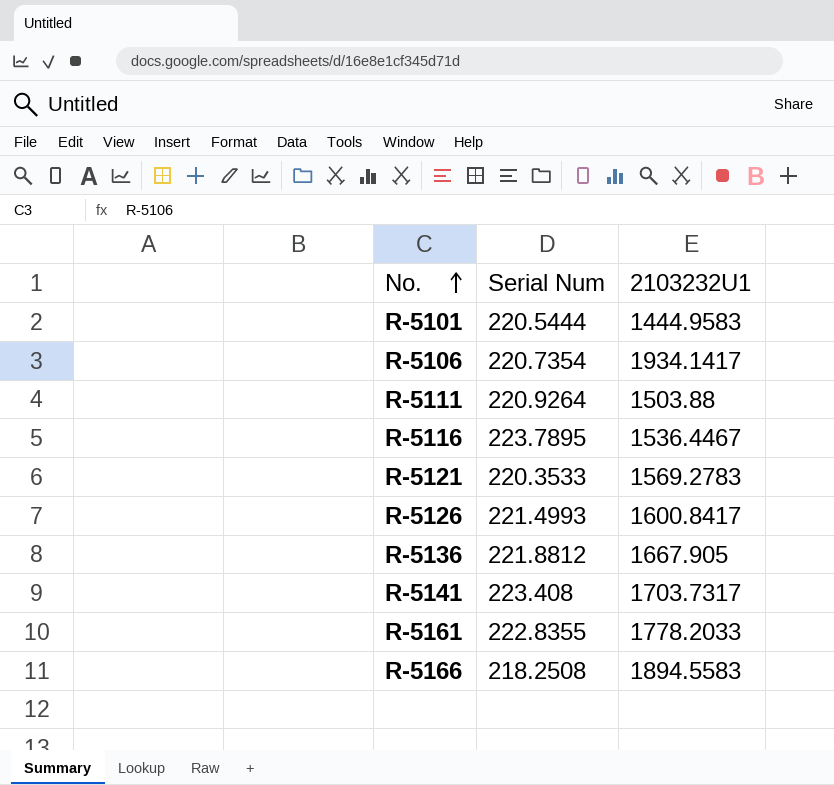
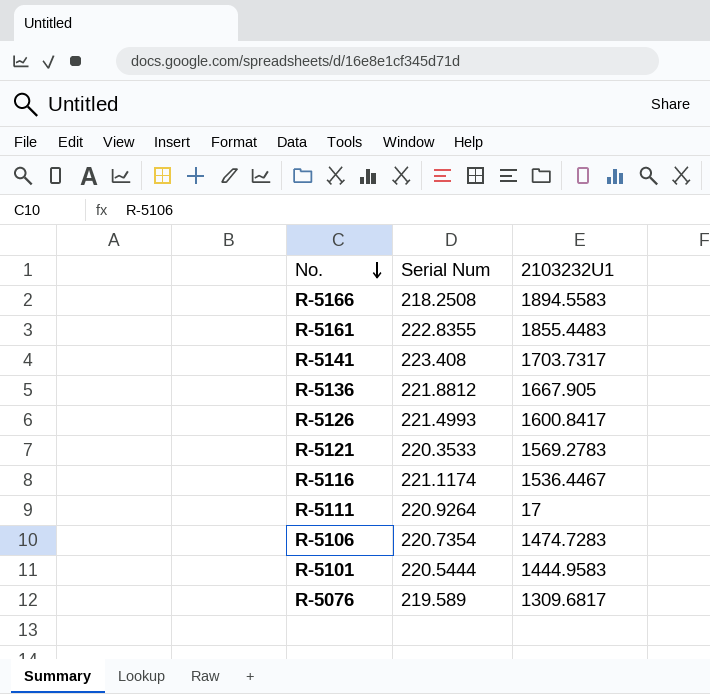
row order: No. ascending -> No. descending
R-5161 | 2103232U1: 1778.2033 -> 1855.4483
R-5116 | Serial Num: 223.7895 -> 221.1174
R-5111 | 2103232U1: 1503.88 -> 17
R-5106 | 2103232U1: 1934.1417 -> 1474.7283
row R-5076: none -> 219.589 | 1309.6817

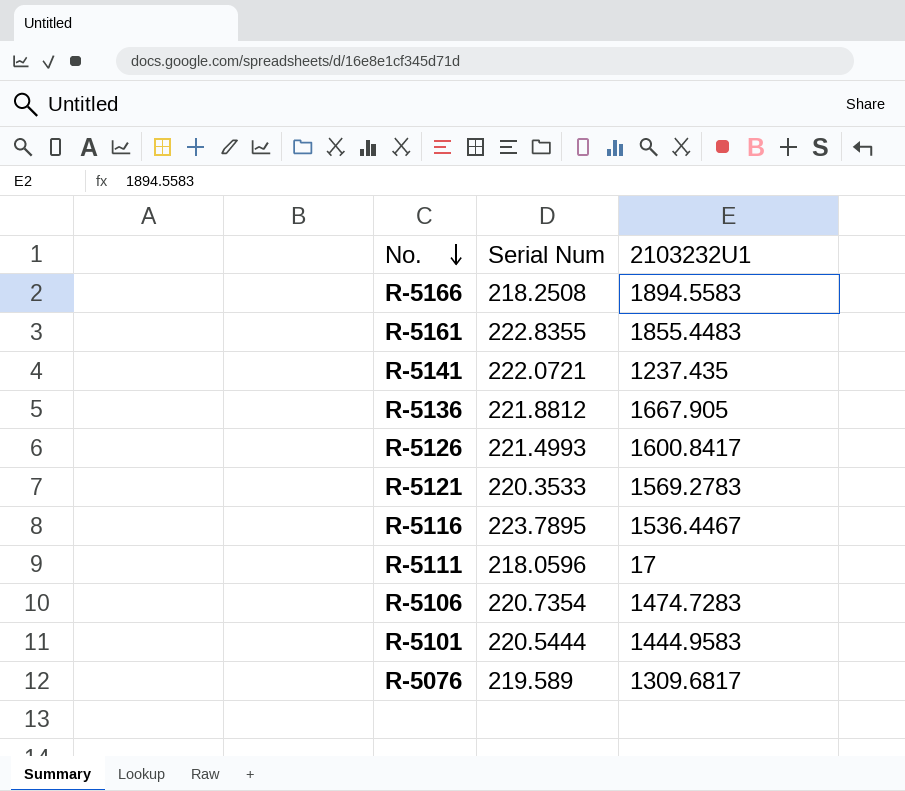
R-5141 | Serial Num: 223.408 -> 222.0721
R-5141 | 2103232U1: 1703.7317 -> 1237.435
R-5116 | Serial Num: 221.1174 -> 223.7895
R-5111 | Serial Num: 220.9264 -> 218.0596

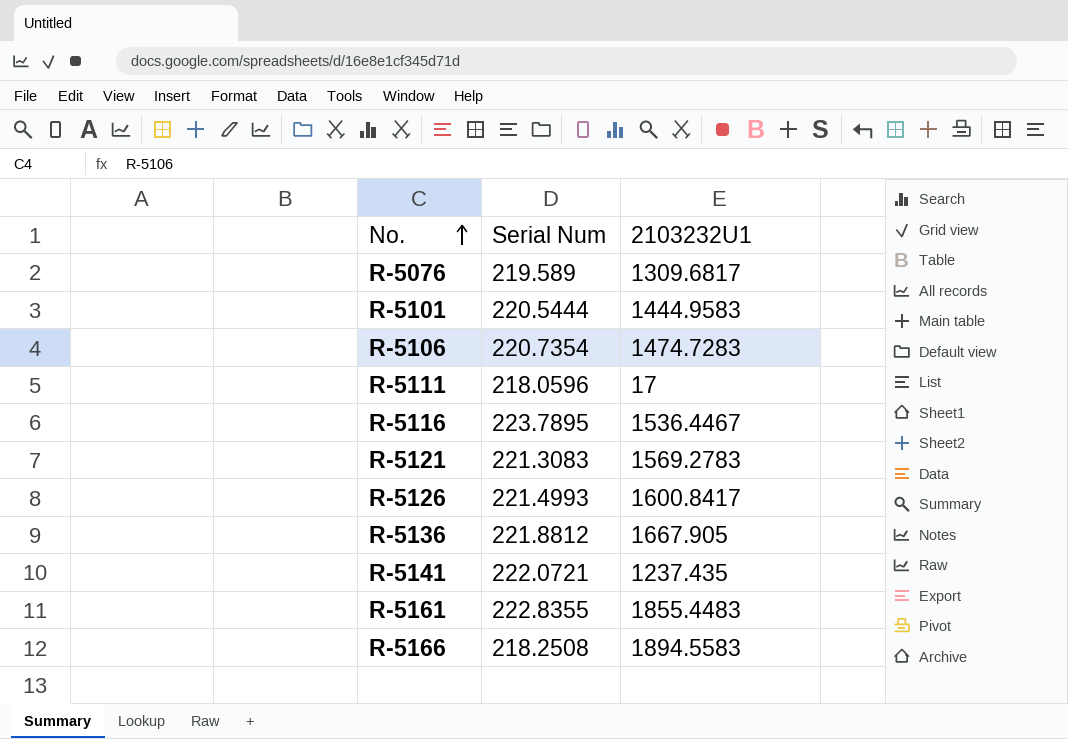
row order: No. descending -> No. ascending
R-5121 | Serial Num: 220.3533 -> 221.3083

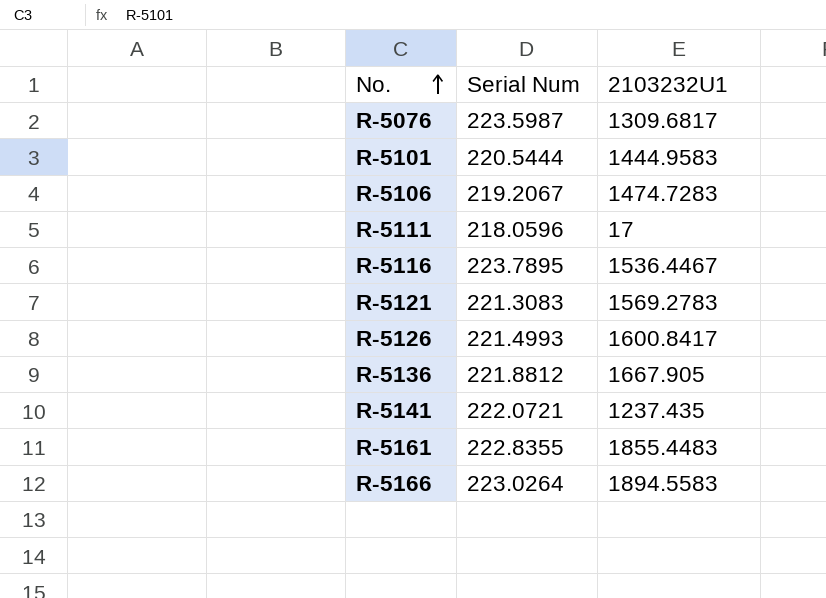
R-5076 | Serial Num: 219.589 -> 223.5987
R-5106 | Serial Num: 220.7354 -> 219.2067
R-5166 | Serial Num: 218.2508 -> 223.0264

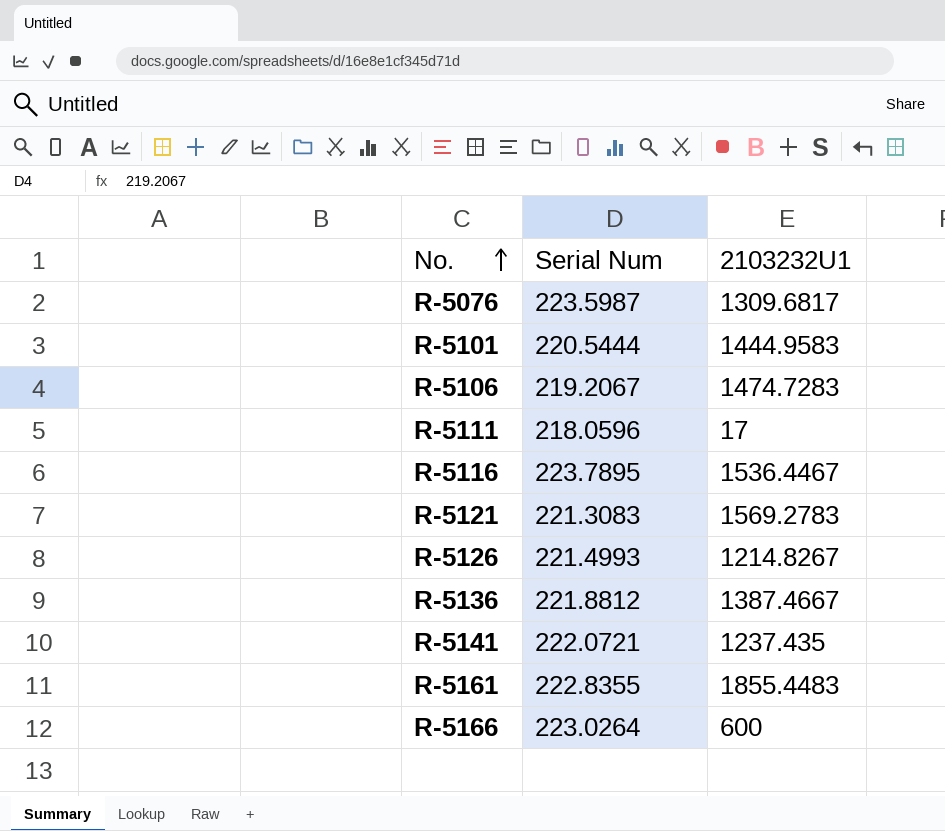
R-5126 | 2103232U1: 1600.8417 -> 1214.8267
R-5136 | 2103232U1: 1667.905 -> 1387.4667
R-5166 | 2103232U1: 1894.5583 -> 600

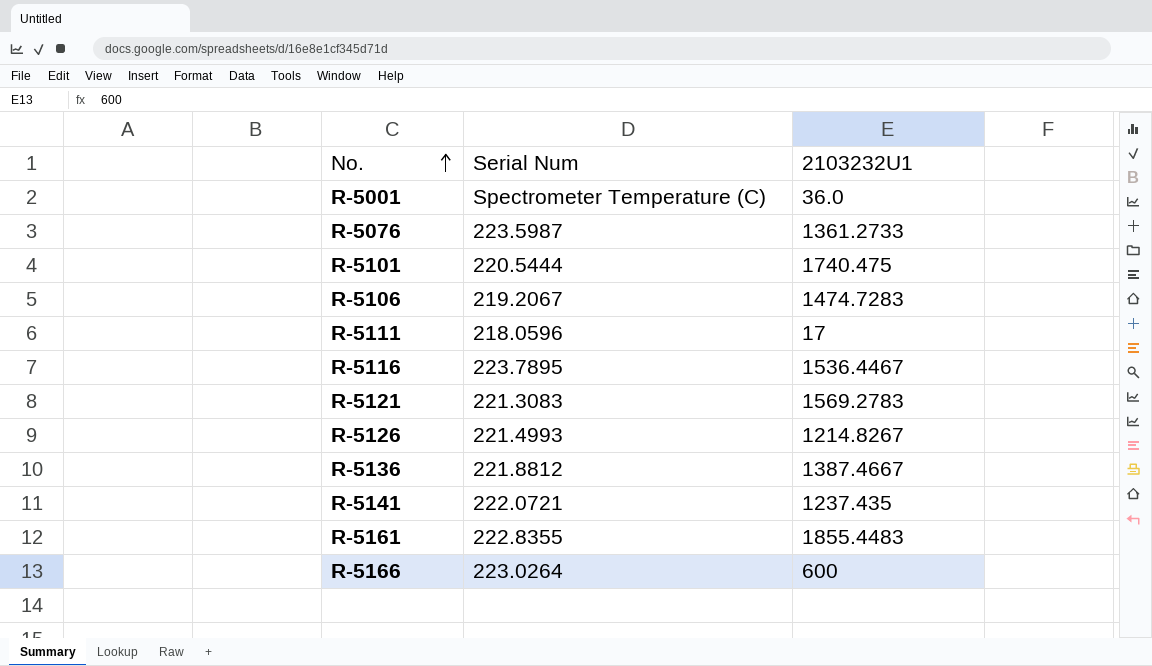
row R-5001: none -> Spectrometer Temperature (C) | 36.0
R-5076 | 2103232U1: 1309.6817 -> 1361.2733
R-5101 | 2103232U1: 1444.9583 -> 1740.475

